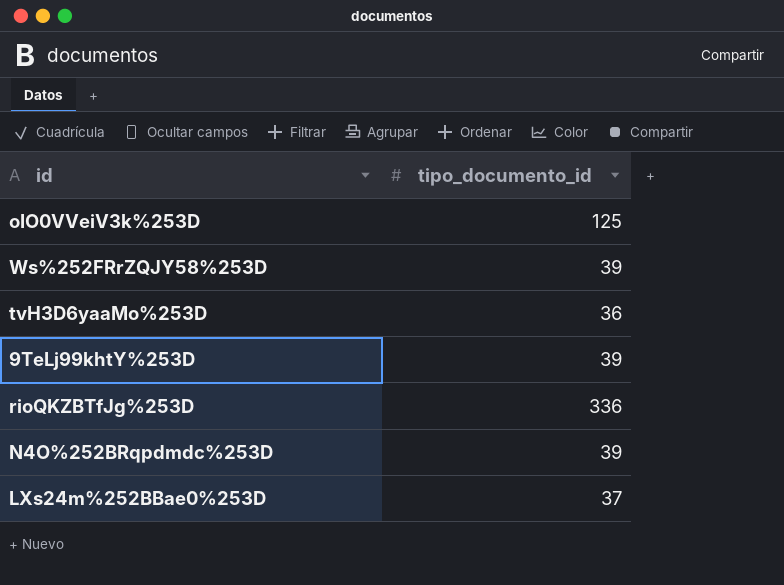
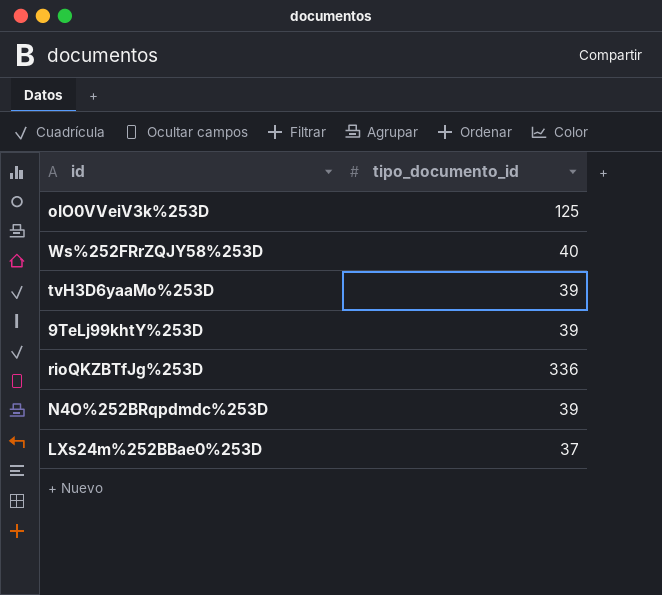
Ws%252FRrZQJY58%253D | tipo_documento_id: 39 -> 40
tvH3D6yaaMo%253D | tipo_documento_id: 36 -> 39

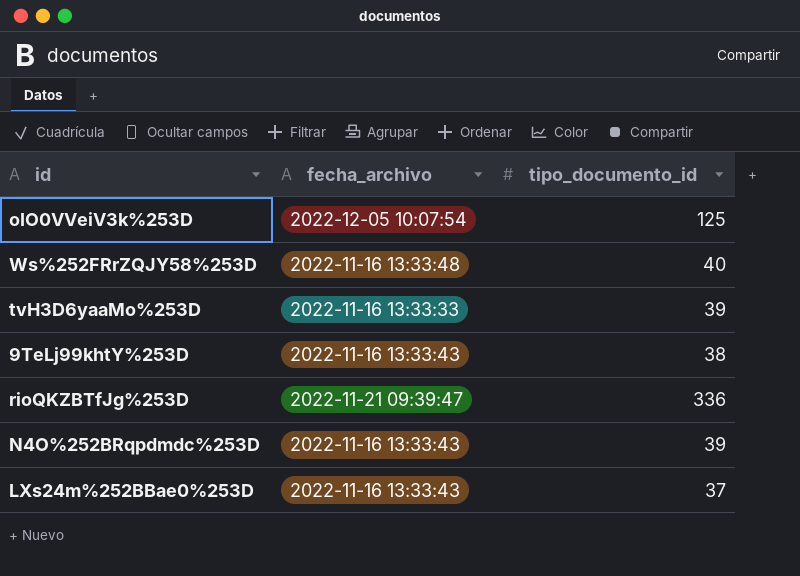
column fecha_archivo | position: none -> 2
9TeLj99khtY%253D | tipo_documento_id: 39 -> 38

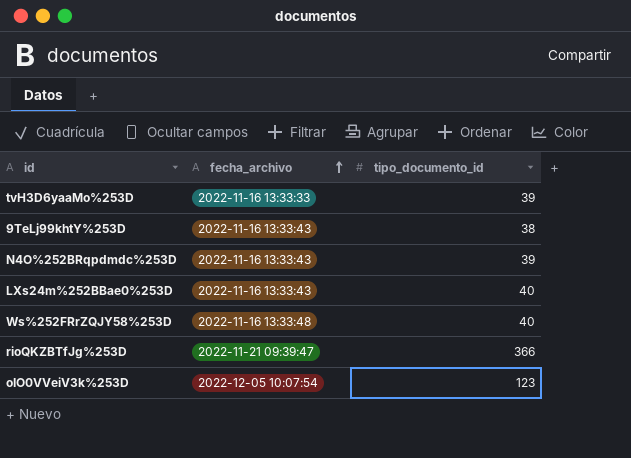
row order: none -> fecha_archivo ascending
LXs24m%252BBae0%253D | tipo_documento_id: 37 -> 40
rioQKZBTfJg%253D | tipo_documento_id: 336 -> 366
oIO0VVeiV3k%253D | tipo_documento_id: 125 -> 123

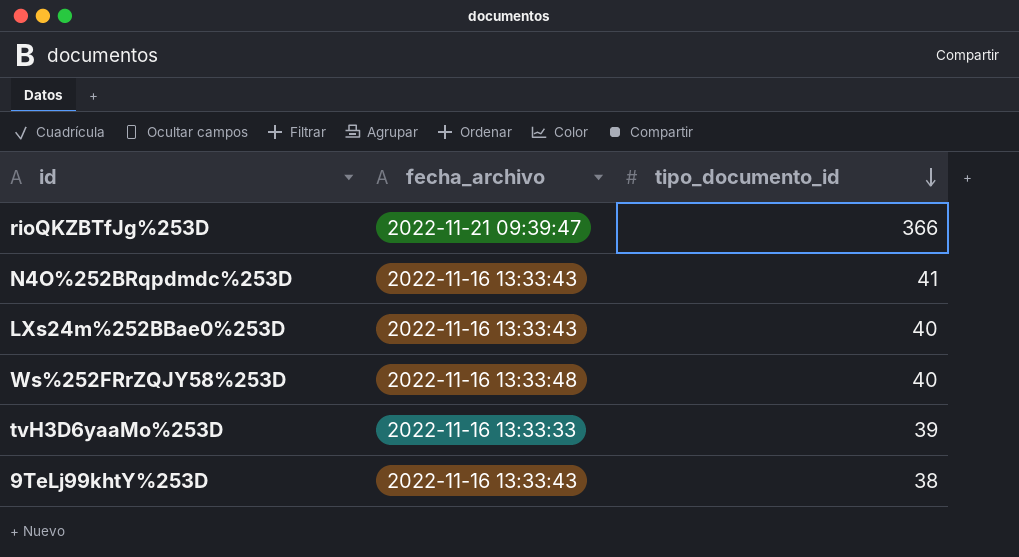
row order: fecha_archivo ascending -> tipo_documento_id descending
row oIO0VVeiV3k%253D: 2022-12-05 10:07:54 | 123 -> none
N4O%252BRqpdmdc%253D | tipo_documento_id: 39 -> 41

